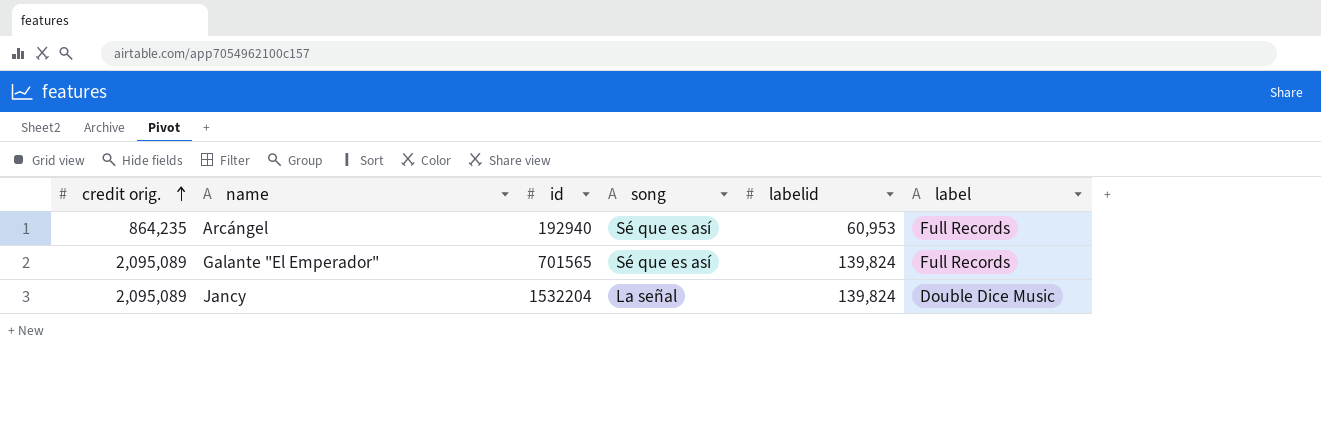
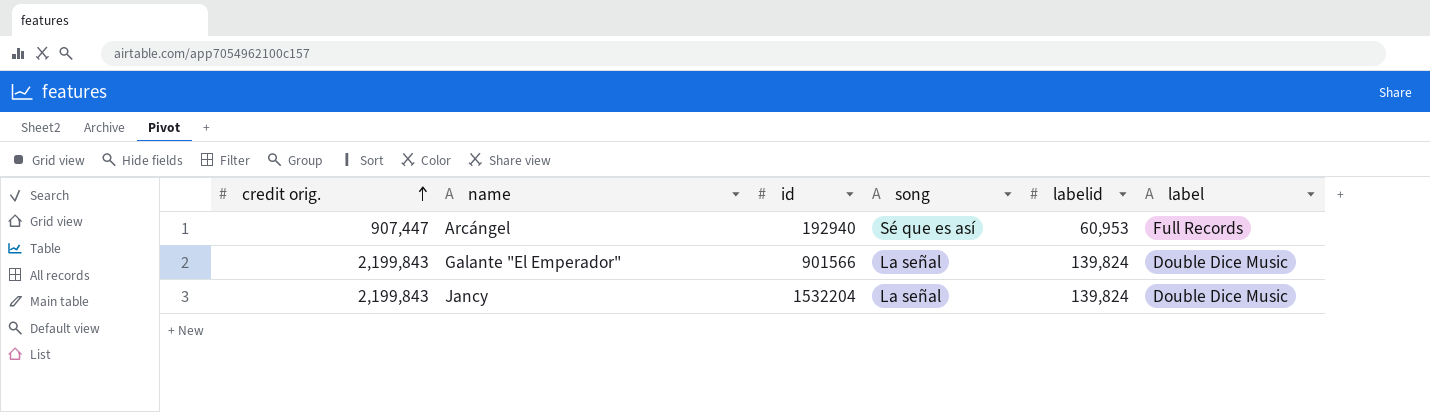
Arcángel | credit orig.: 864,235 -> 907,447
Galante "El Emperador" | credit orig.: 2,095,089 -> 2,199,843
Galante "El Emperador" | id: 701565 -> 901566
Galante "El Emperador" | song: Sé que es así -> La señal
Galante "El Emperador" | label: Full Records -> Double Dice Music
Jancy | credit orig.: 2,095,089 -> 2,199,843

